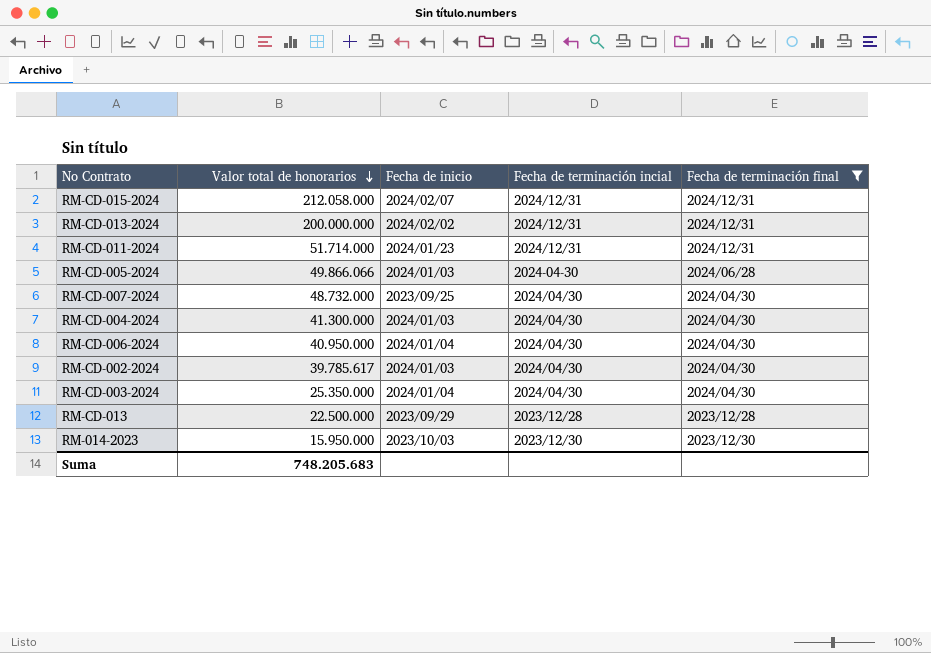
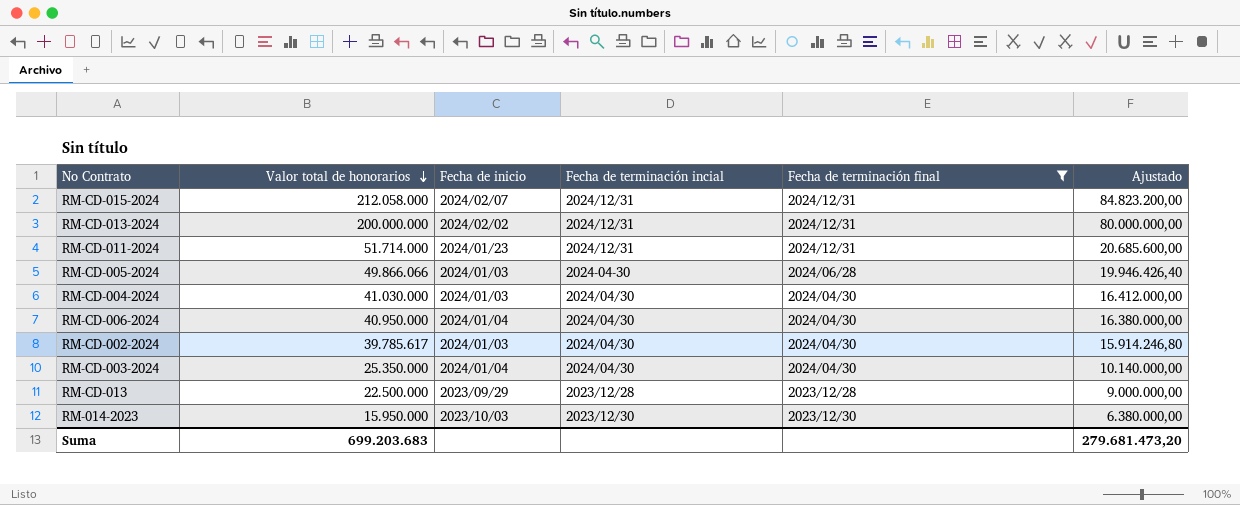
column Ajustado | formula: none -> [Valor total de honorarios] * 0,4
row RM-CD-007-2024: 48.732.000 | 2023/09/25 | 2024/04/30 | 2024/04/30 -> none
RM-CD-004-2024 | Valor total de honorarios: 41.300.000 -> 41.030.000
Suma | Valor total de honorarios: 748.205.683 -> 699.203.683

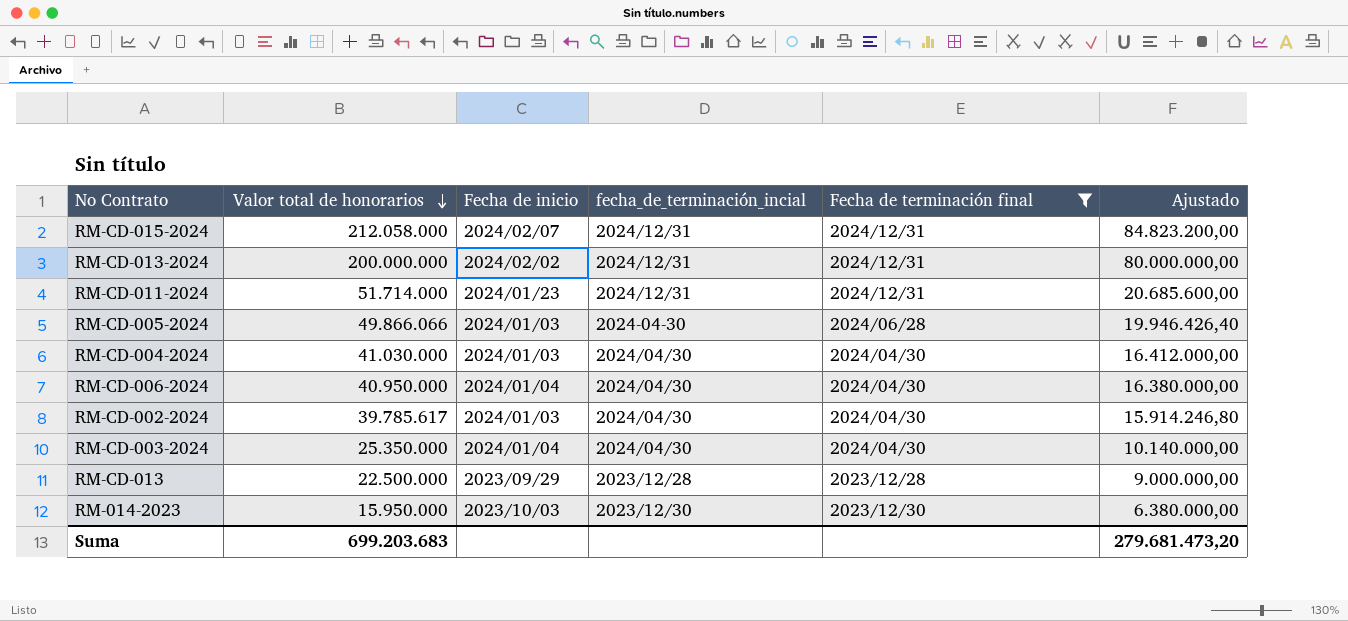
column name: Fecha de terminación incial -> fecha_de_terminación_incial

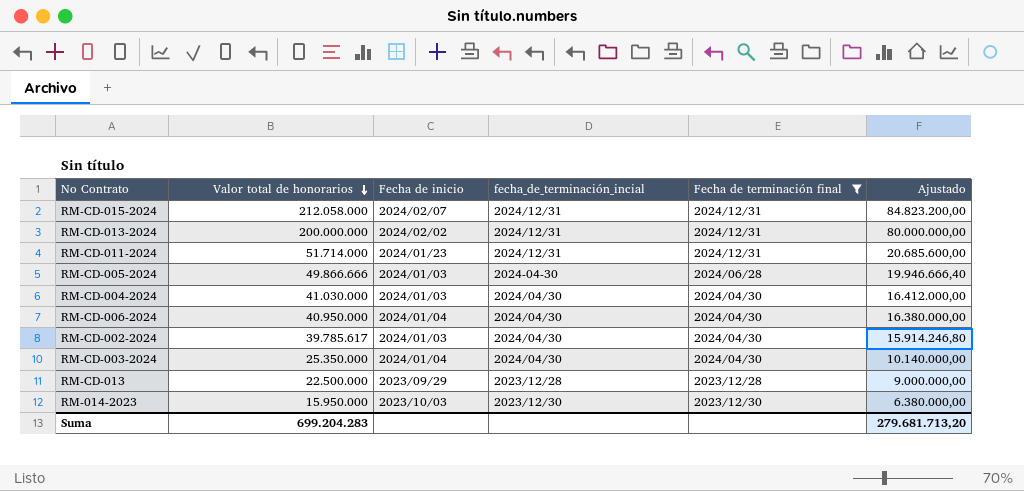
RM-CD-005-2024 | Valor total de honorarios: 49.866.066 -> 49.866.666
RM-CD-005-2024 | Ajustado: 19.946.426,40 -> 19.946.666,40
Suma | Valor total de honorarios: 699.203.683 -> 699.204.283
Suma | Ajustado: 279.681.473,20 -> 279.681.713,20

